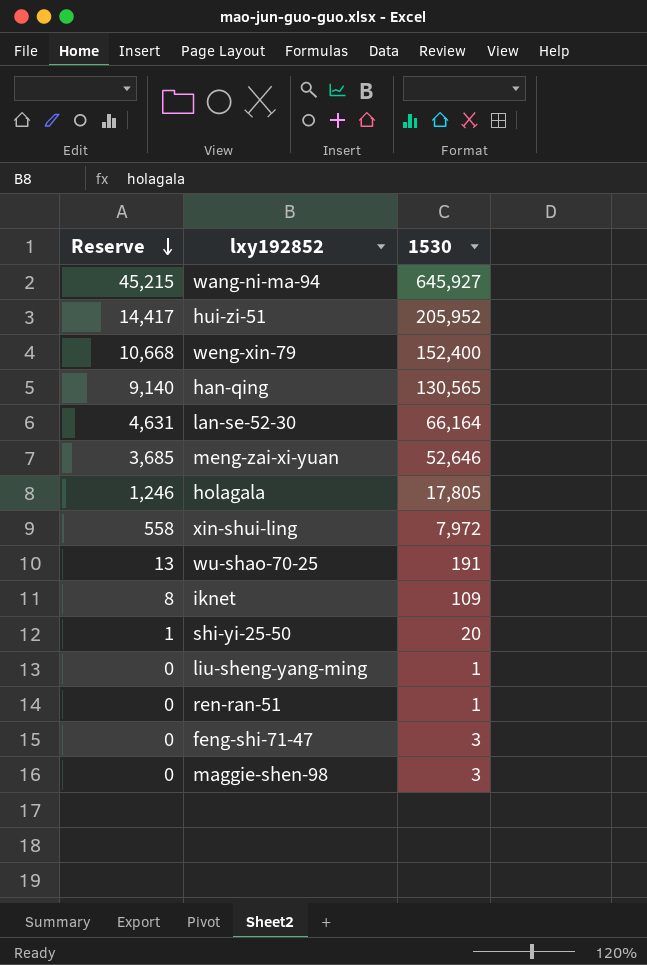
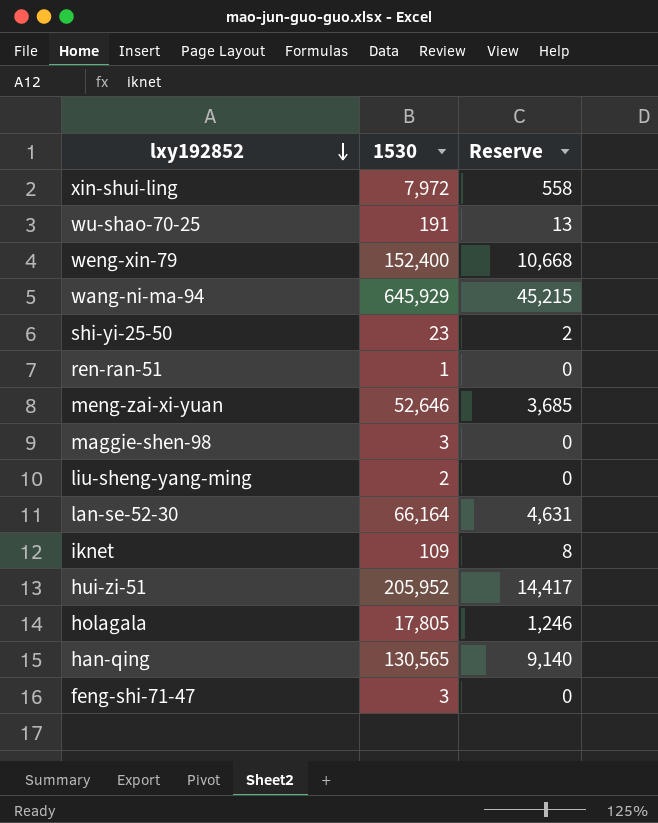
row order: Reserve descending -> lxy192852 descending
column Reserve | position: 1 -> 3
wang-ni-ma-94 | 1530: 645,927 -> 645,929
shi-yi-25-50 | 1530: 20 -> 23
shi-yi-25-50 | Reserve: 1 -> 2
liu-sheng-yang-ming | 1530: 1 -> 2

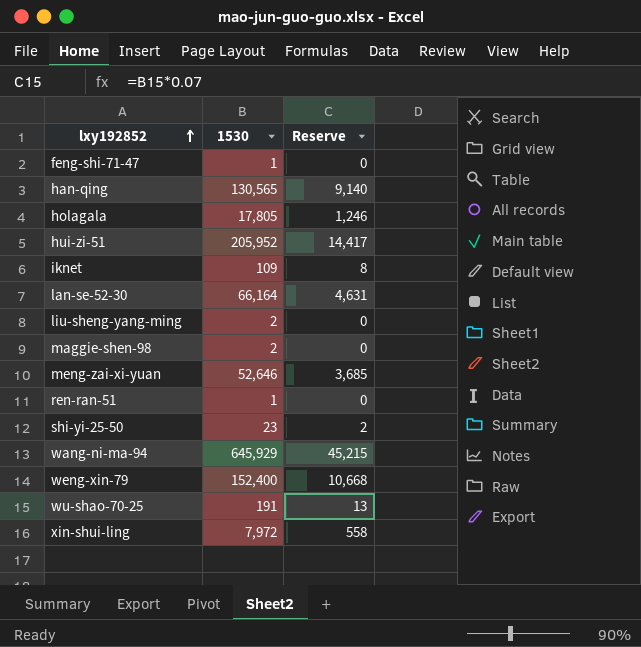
row order: lxy192852 descending -> lxy192852 ascending
feng-shi-71-47 | 1530: 3 -> 1
maggie-shen-98 | 1530: 3 -> 2

